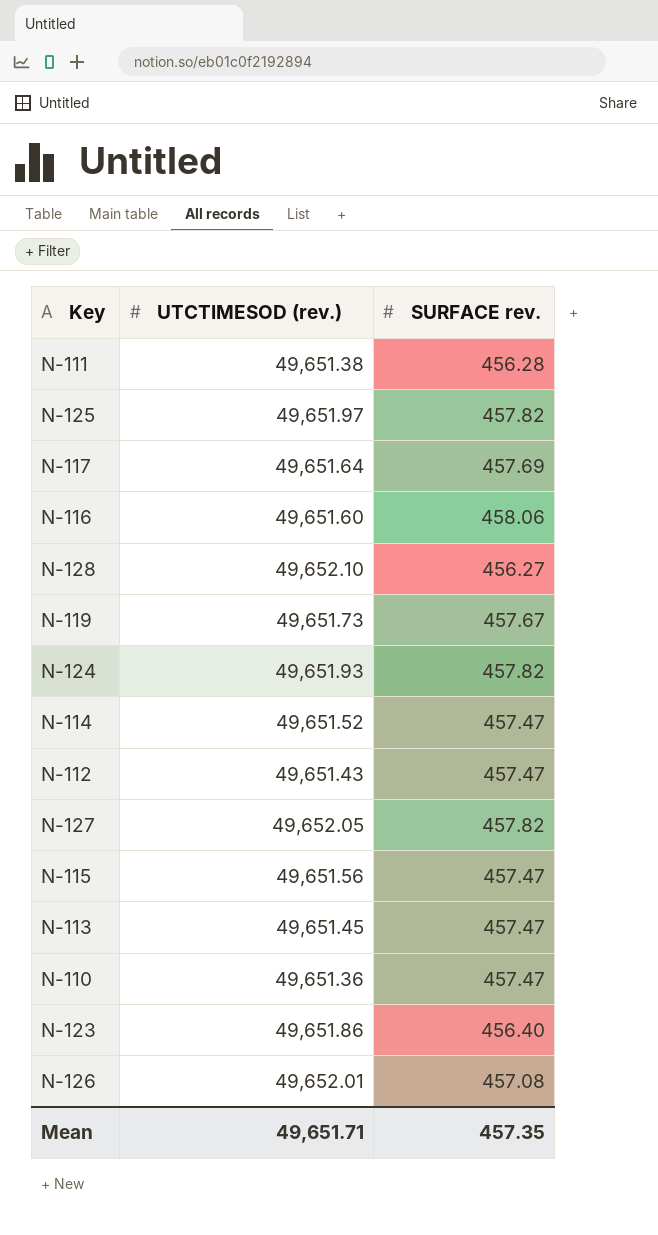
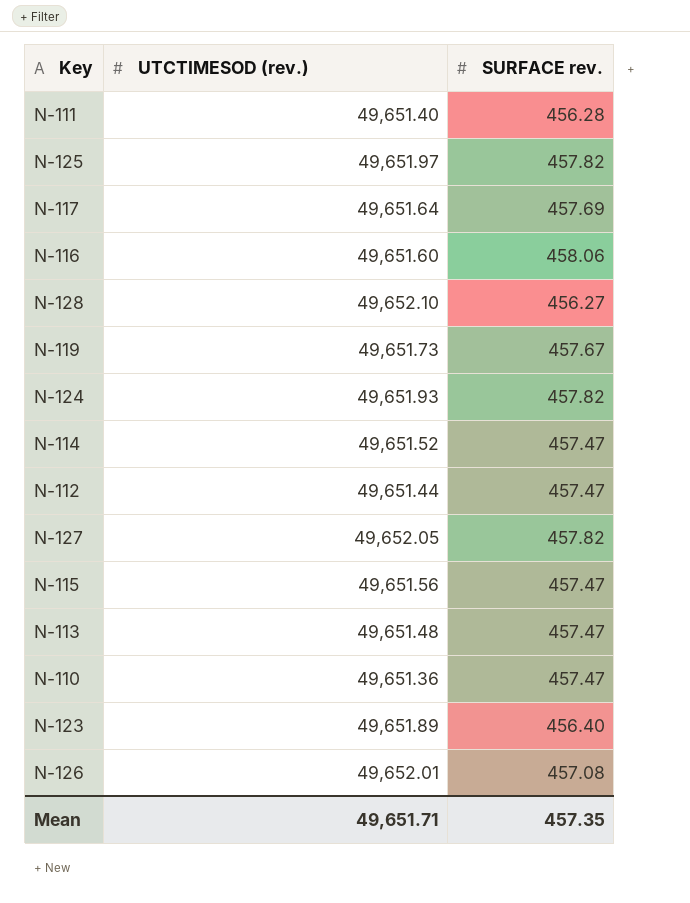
N-111 | UTCTIMESOD (rev.): 49,651.38 -> 49,651.40
N-112 | UTCTIMESOD (rev.): 49,651.43 -> 49,651.44
N-113 | UTCTIMESOD (rev.): 49,651.45 -> 49,651.48
N-123 | UTCTIMESOD (rev.): 49,651.86 -> 49,651.89

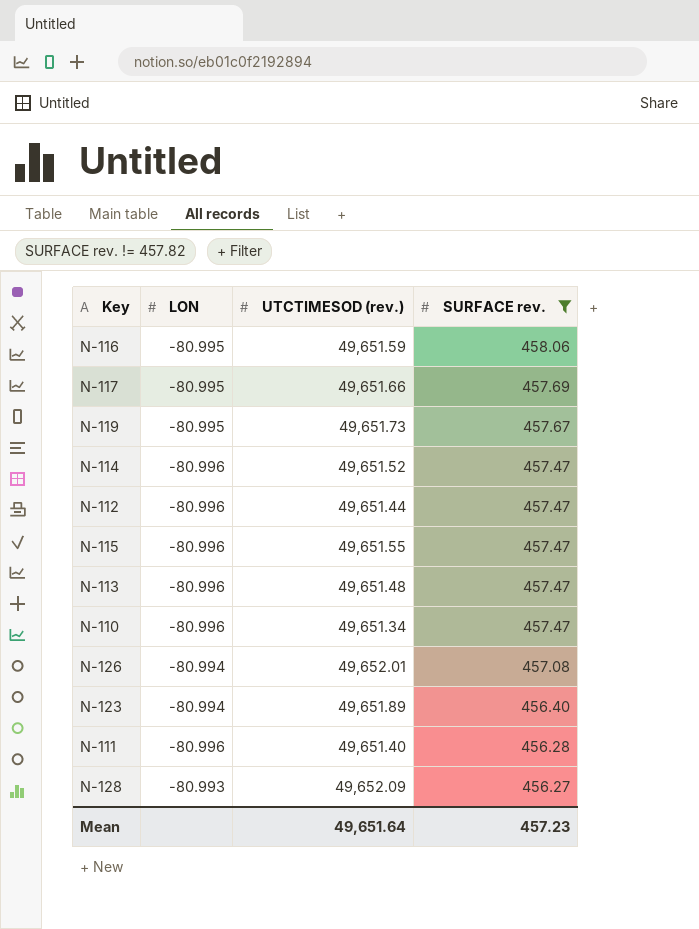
filter: none -> SURFACE rev. != 457.82
row order: none -> SURFACE rev. descending
column LON | position: none -> 2
N-116 | UTCTIMESOD (rev.): 49,651.60 -> 49,651.59
N-117 | UTCTIMESOD (rev.): 49,651.64 -> 49,651.66
N-115 | UTCTIMESOD (rev.): 49,651.56 -> 49,651.55
N-110 | UTCTIMESOD (rev.): 49,651.36 -> 49,651.34
N-128 | UTCTIMESOD (rev.): 49,652.10 -> 49,652.09
Mean | UTCTIMESOD (rev.): 49,651.71 -> 49,651.64
Mean | SURFACE rev.: 457.35 -> 457.23

